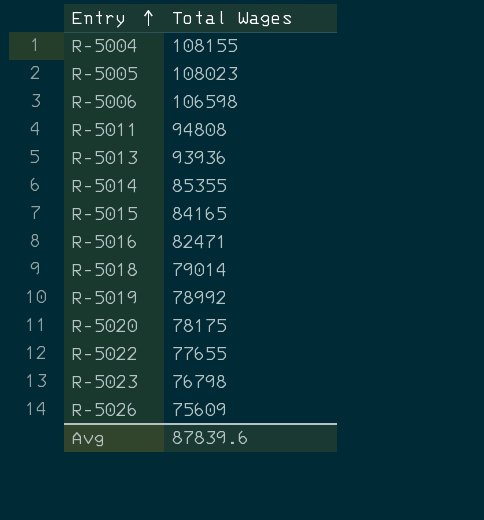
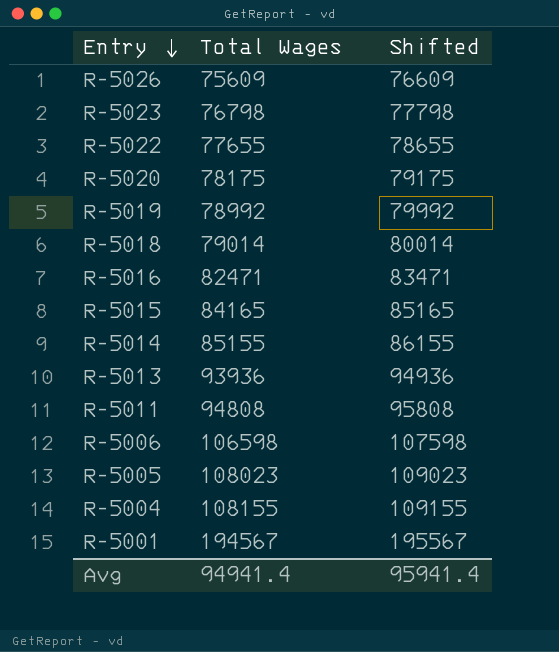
row order: Entry ascending -> Entry descending
column Shifted | formula: none -> [Total Wages] + 1000
R-5014 | Total Wages: 85355 -> 85155
row R-5001: none -> 194567 | 195567
Avg | Total Wages: 87839.6 -> 94941.4

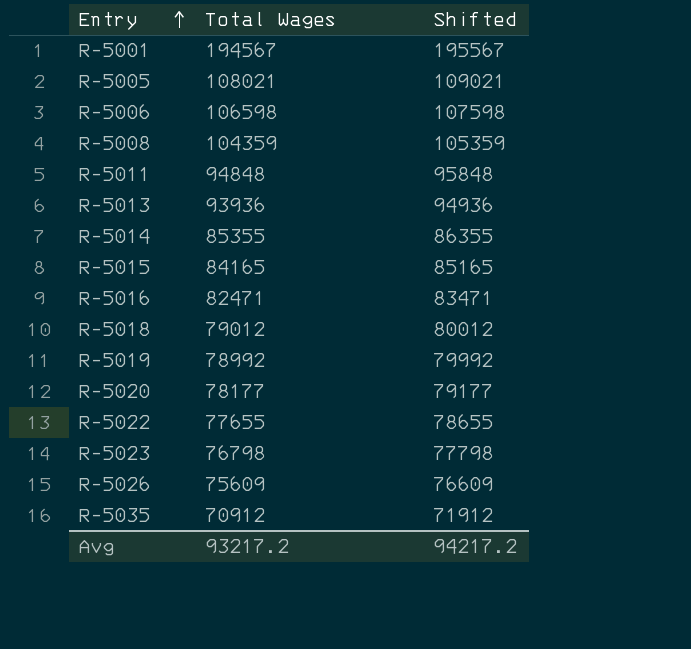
row order: Entry descending -> Entry ascending
row R-5004: 108155 | 109155 -> none
R-5005 | Total Wages: 108023 -> 108021
R-5005 | Shifted: 109023 -> 109021
row R-5008: none -> 104359 | 105359
R-5011 | Total Wages: 94808 -> 94848
R-5011 | Shifted: 95808 -> 95848
R-5014 | Total Wages: 85155 -> 85355
R-5014 | Shifted: 86155 -> 86355
R-5018 | Total Wages: 79014 -> 79012
R-5018 | Shifted: 80014 -> 80012
R-5020 | Total Wages: 78175 -> 78177
R-5020 | Shifted: 79175 -> 79177
row R-5035: none -> 70912 | 71912
Avg | Total Wages: 94941.4 -> 93217.2
Avg | Shifted: 95941.4 -> 94217.2

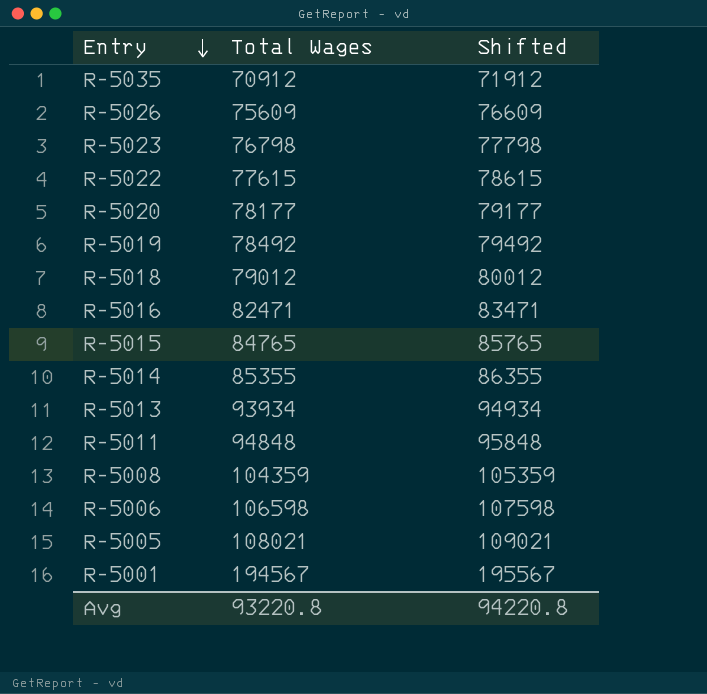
row order: Entry ascending -> Entry descending
R-5022 | Total Wages: 77655 -> 77615
R-5022 | Shifted: 78655 -> 78615
R-5019 | Total Wages: 78992 -> 78492
R-5019 | Shifted: 79992 -> 79492
R-5015 | Total Wages: 84165 -> 84765
R-5015 | Shifted: 85165 -> 85765
R-5013 | Total Wages: 93936 -> 93934
R-5013 | Shifted: 94936 -> 94934
Avg | Total Wages: 93217.2 -> 93220.8
Avg | Shifted: 94217.2 -> 94220.8

